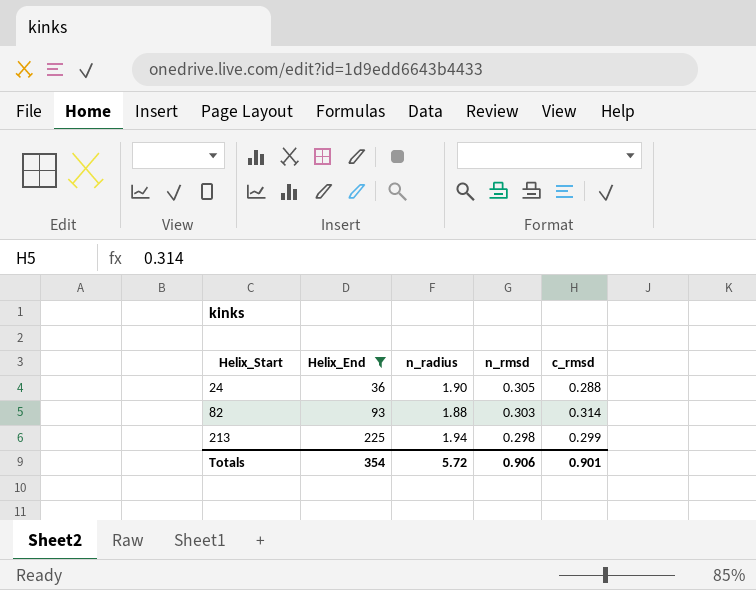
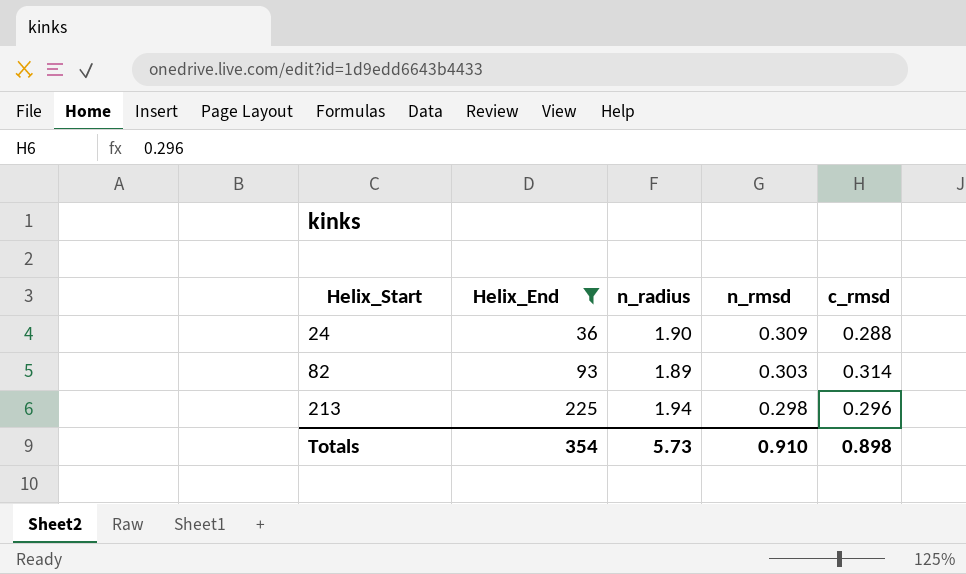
24 | n_rmsd: 0.305 -> 0.309
82 | n_radius: 1.88 -> 1.89
213 | c_rmsd: 0.299 -> 0.296
Totals | n_radius: 5.72 -> 5.73
Totals | n_rmsd: 0.906 -> 0.910
Totals | c_rmsd: 0.901 -> 0.898

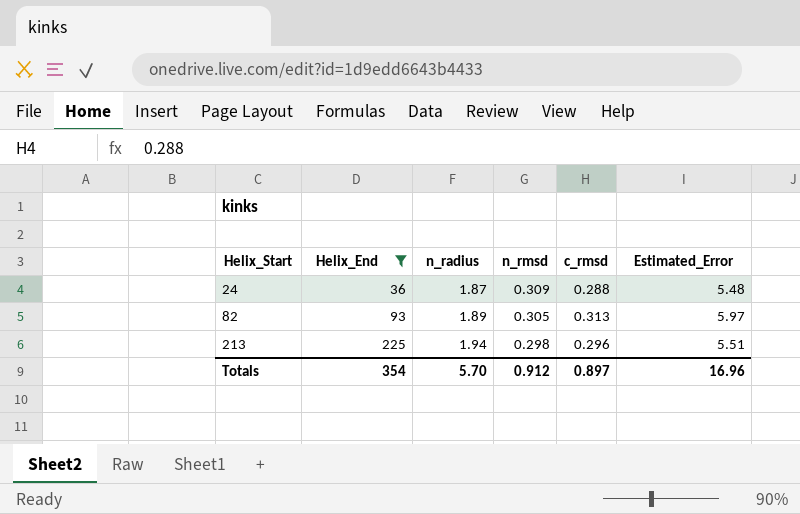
column Estimated_Error | position: none -> 6
24 | n_radius: 1.90 -> 1.87
82 | n_rmsd: 0.303 -> 0.305
82 | c_rmsd: 0.314 -> 0.313
Totals | n_radius: 5.73 -> 5.70
Totals | n_rmsd: 0.910 -> 0.912
Totals | c_rmsd: 0.898 -> 0.897

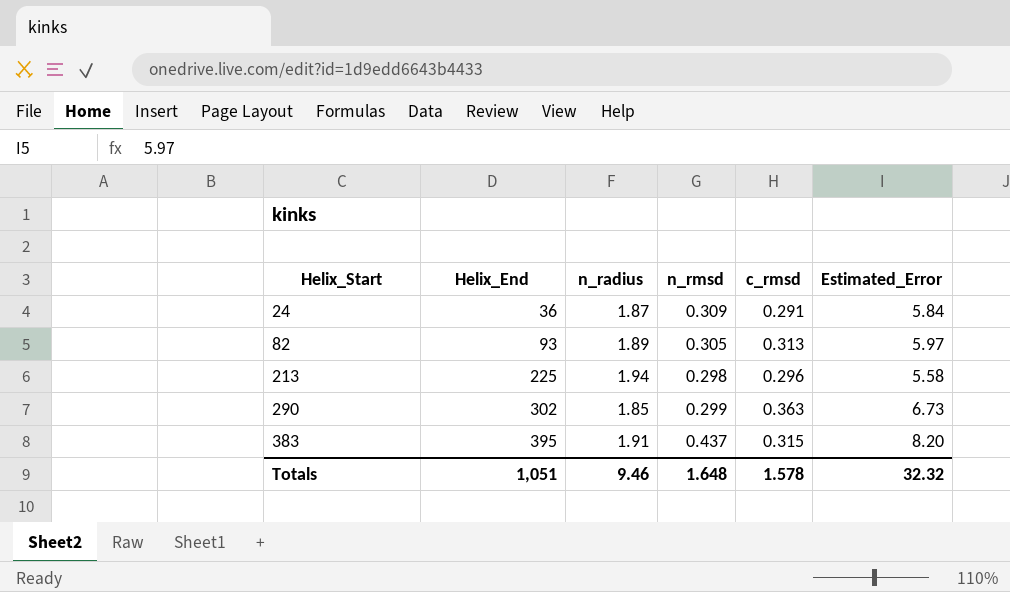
filter: Helix_End <= 225 -> none
24 | c_rmsd: 0.288 -> 0.291
24 | Estimated_Error: 5.48 -> 5.84
213 | Estimated_Error: 5.51 -> 5.58
Totals | Helix_End: 354 -> 1,051
Totals | n_radius: 5.70 -> 9.46
Totals | n_rmsd: 0.912 -> 1.648
Totals | c_rmsd: 0.897 -> 1.578
Totals | Estimated_Error: 16.96 -> 32.32

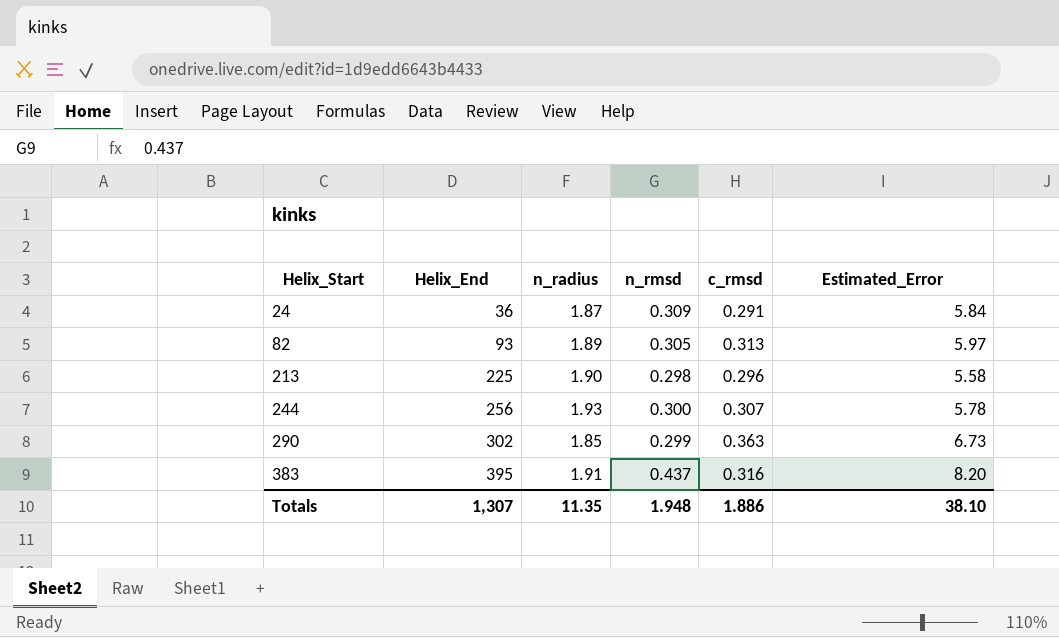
213 | n_radius: 1.94 -> 1.90
row 244: none -> 256 | 1.93 | 0.300 | 0.307 | 5.78
383 | c_rmsd: 0.315 -> 0.316
Totals | Helix_End: 1,051 -> 1,307
Totals | n_radius: 9.46 -> 11.35
Totals | n_rmsd: 1.648 -> 1.948
Totals | c_rmsd: 1.578 -> 1.886
Totals | Estimated_Error: 32.32 -> 38.10

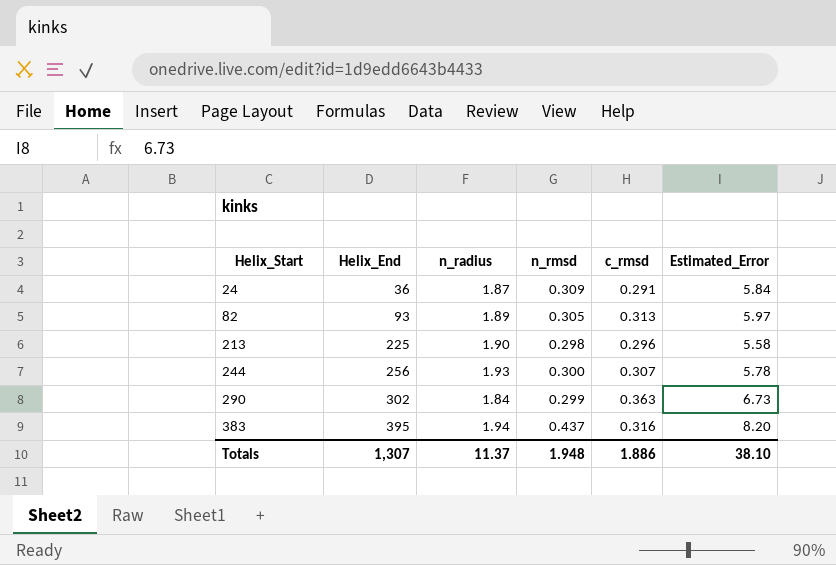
290 | n_radius: 1.85 -> 1.84
383 | n_radius: 1.91 -> 1.94
Totals | n_radius: 11.35 -> 11.37

